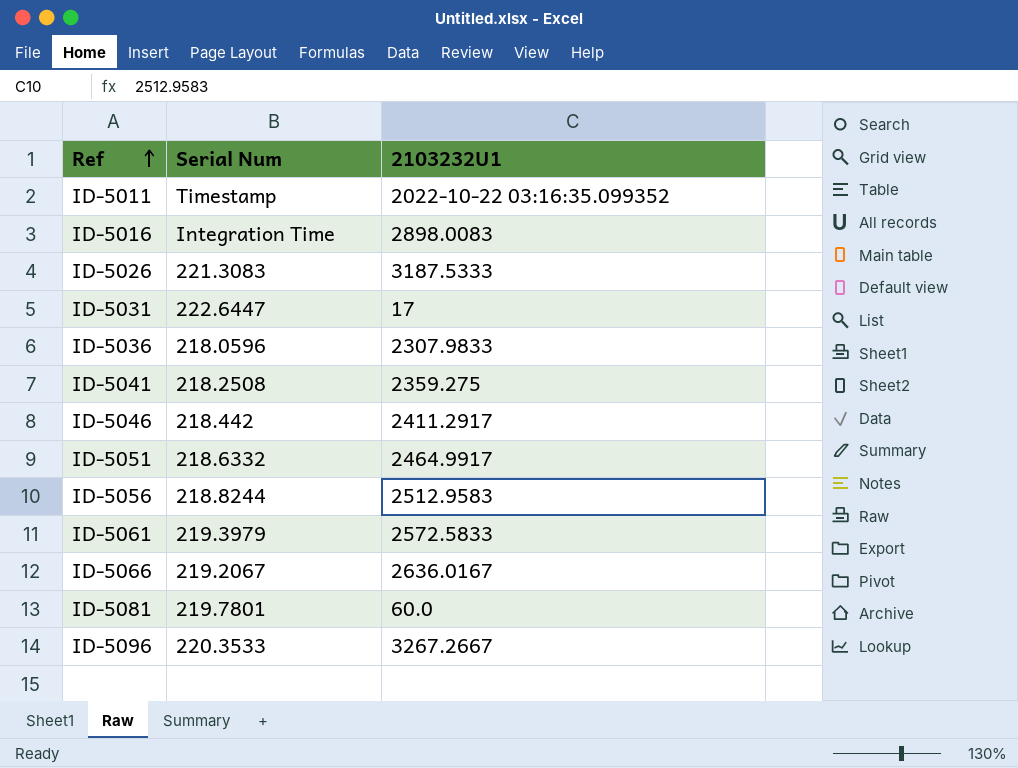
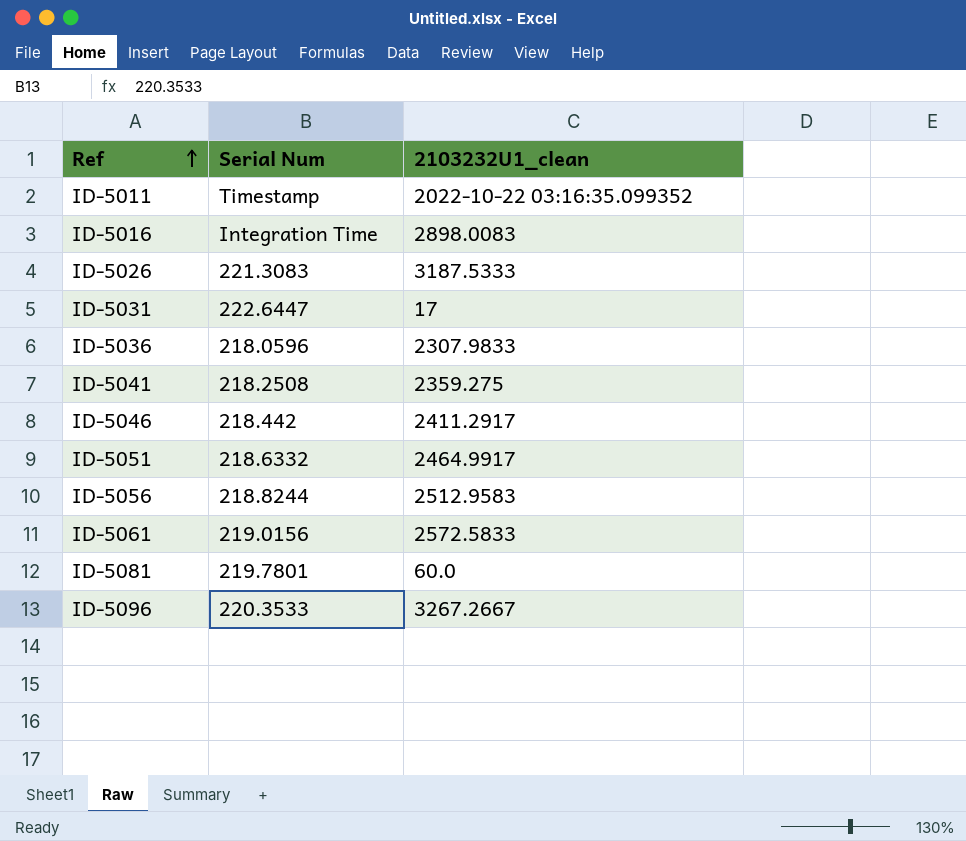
column name: 2103232U1 -> 2103232U1_clean
row ID-5066: 219.2067 | 2636.0167 -> none
ID-5061 | Serial Num: 219.3979 -> 219.0156

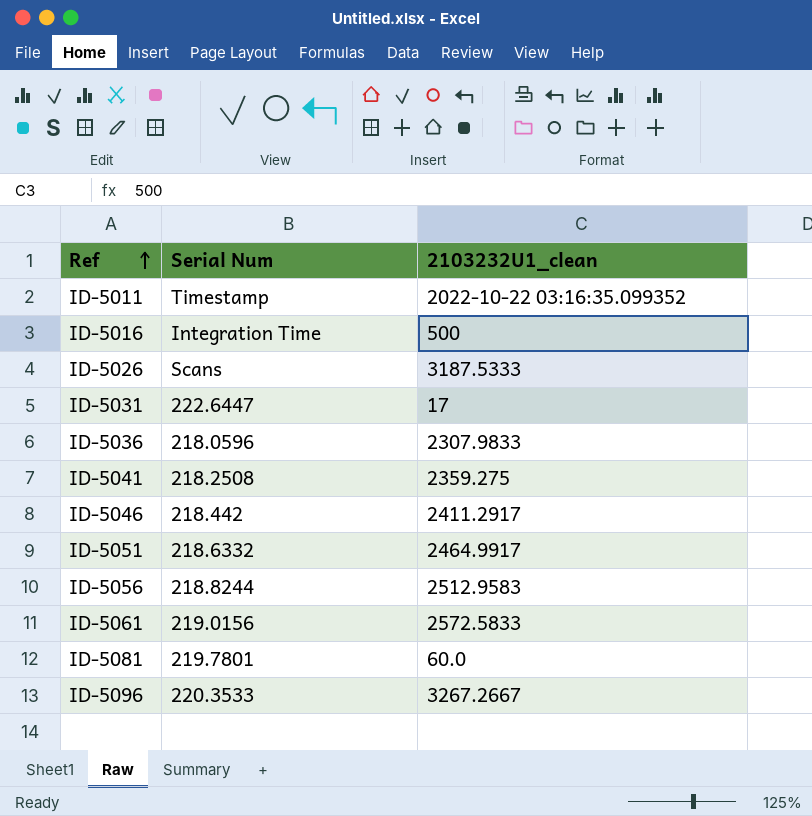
ID-5016 | 2103232U1_clean: 2898.0083 -> 500
ID-5026 | Serial Num: 221.3083 -> Scans

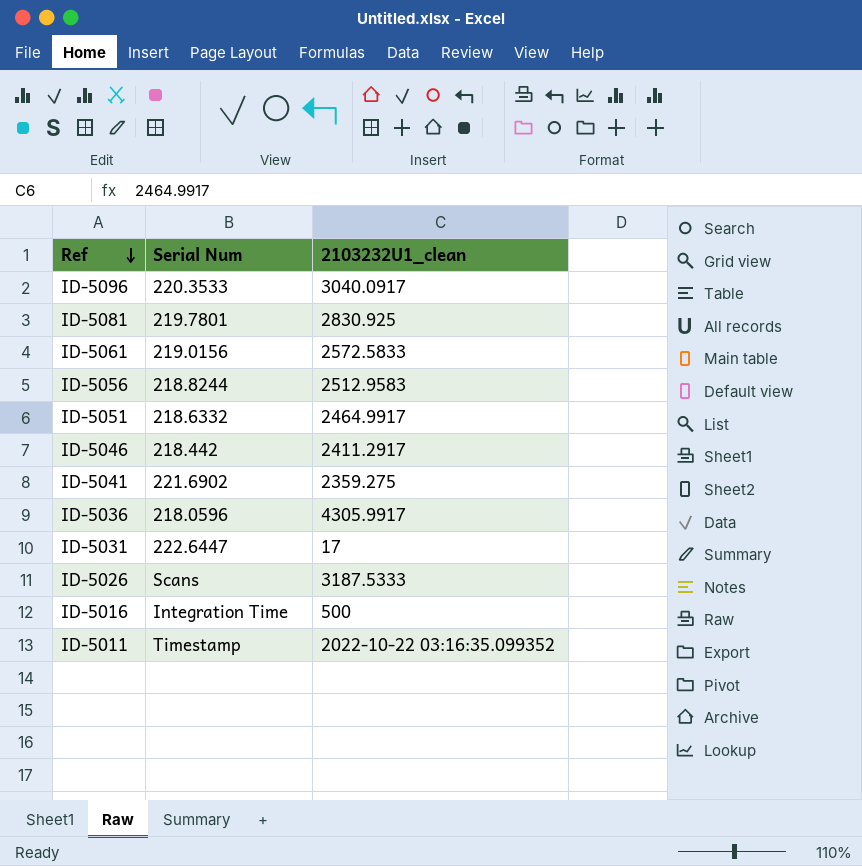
row order: Ref ascending -> Ref descending
ID-5096 | 2103232U1_clean: 3267.2667 -> 3040.0917
ID-5081 | 2103232U1_clean: 60.0 -> 2830.925
ID-5041 | Serial Num: 218.2508 -> 221.6902
ID-5036 | 2103232U1_clean: 2307.9833 -> 4305.9917

